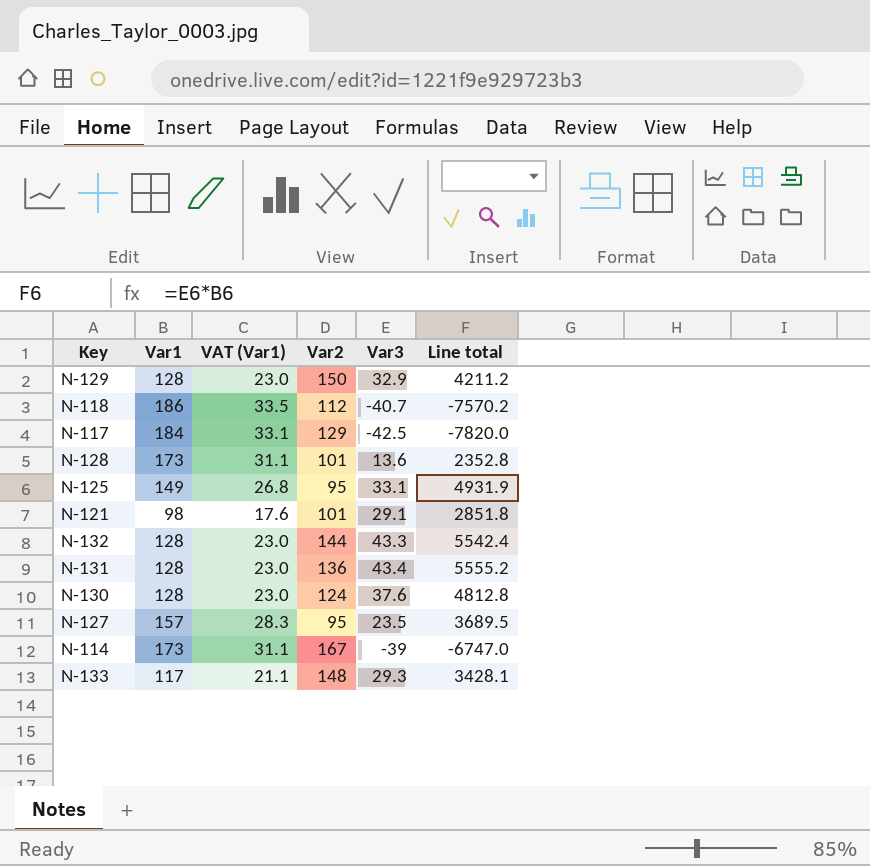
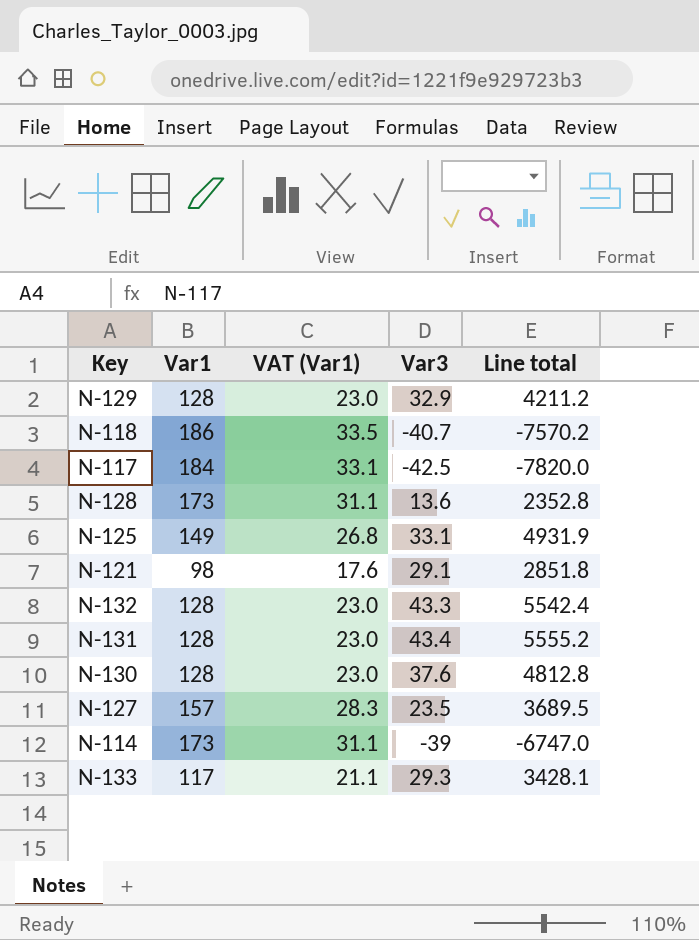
column Var2 | position: 4 -> none

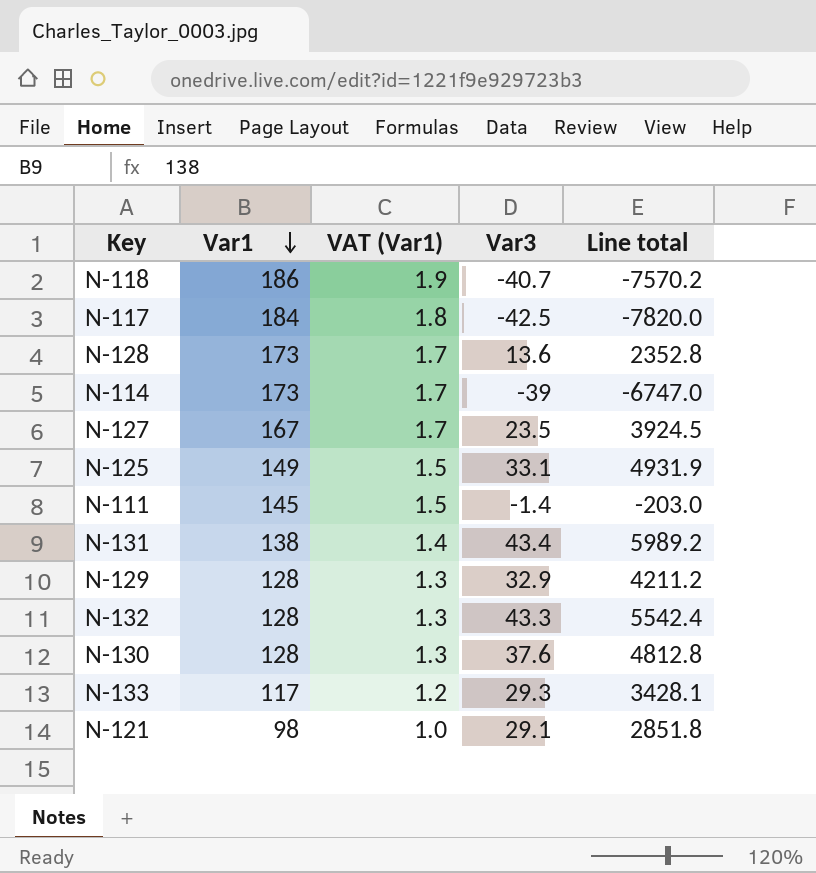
row order: none -> Var1 descending
column VAT (Var1) | formula: [Var1] * 0.18 -> [Var1] * 0.01
N-127 | Var1: 157 -> 167
N-127 | Line total: 3689.5 -> 3924.5
row N-111: none -> 145 | 1.5 | -1.4 | -203.0
N-131 | Var1: 128 -> 138
N-131 | Line total: 5555.2 -> 5989.2

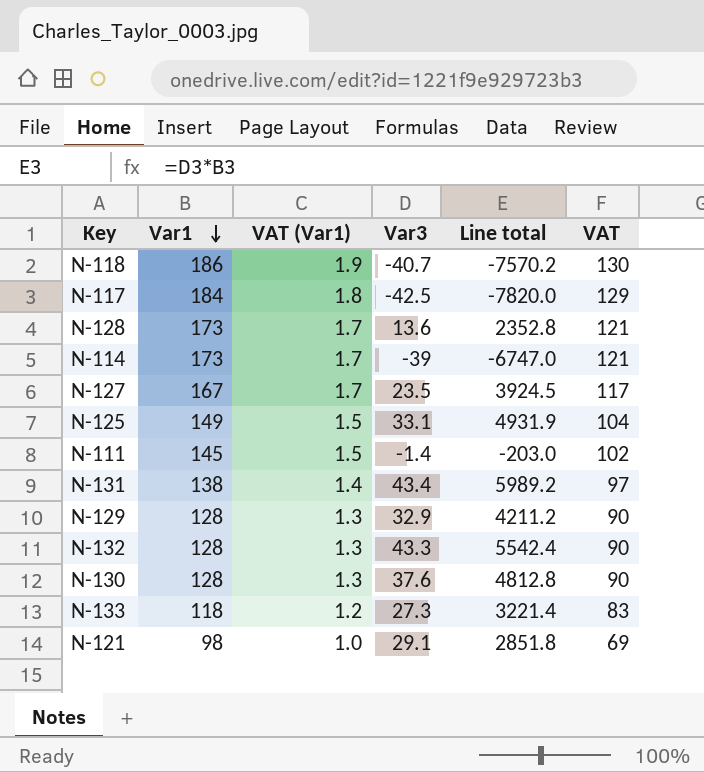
column VAT | formula: none -> [Var1] * 0.7
N-133 | Var1: 117 -> 118
N-133 | Var3: 29.3 -> 27.3
N-133 | Line total: 3428.1 -> 3221.4

